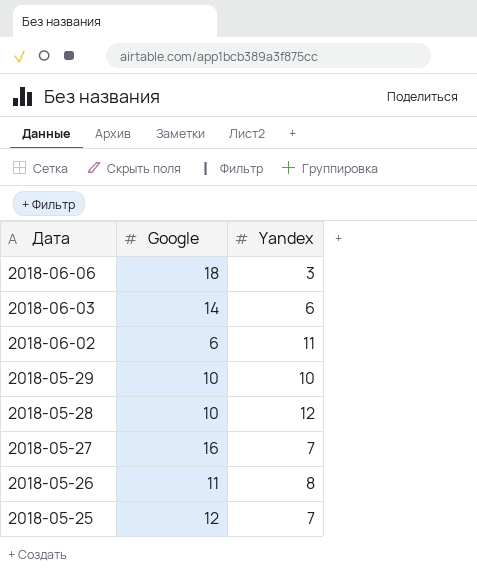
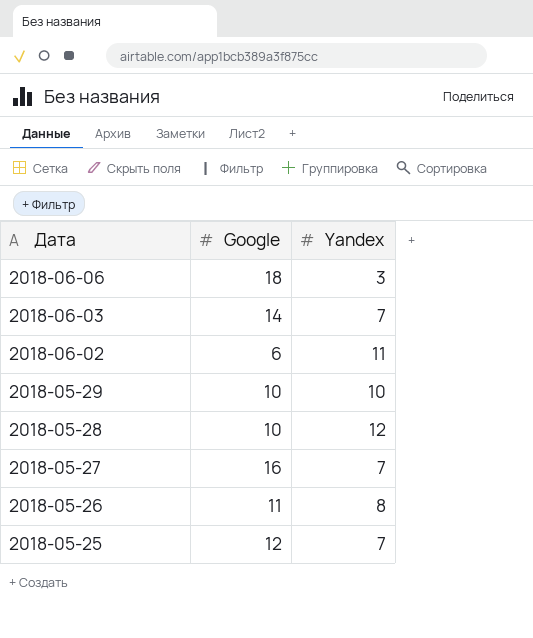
2018-06-03 | Yandex: 6 -> 7

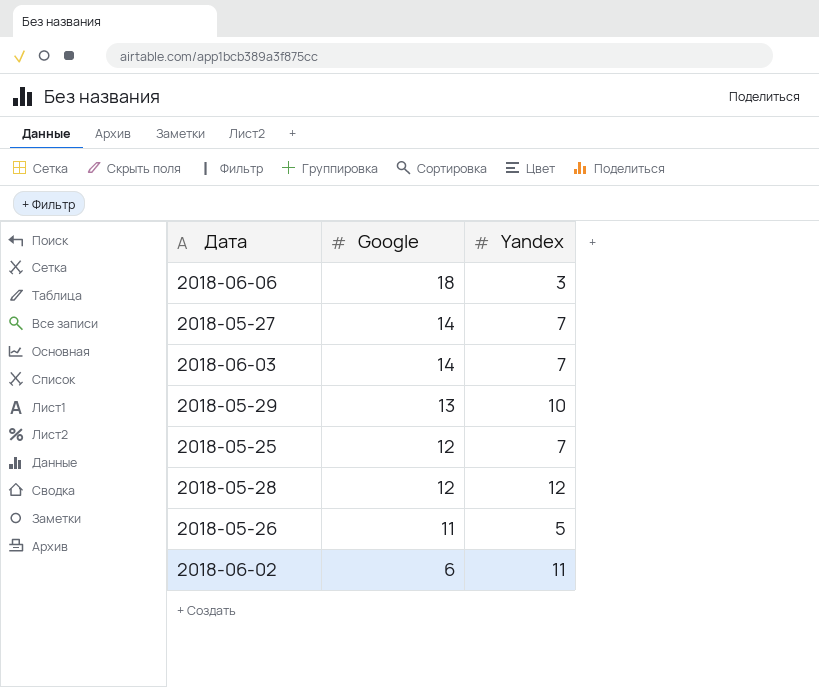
row order: Дата descending -> Google descending
2018-05-27 | Google: 16 -> 14
2018-05-29 | Google: 10 -> 13
2018-05-28 | Google: 10 -> 12
2018-05-26 | Yandex: 8 -> 5

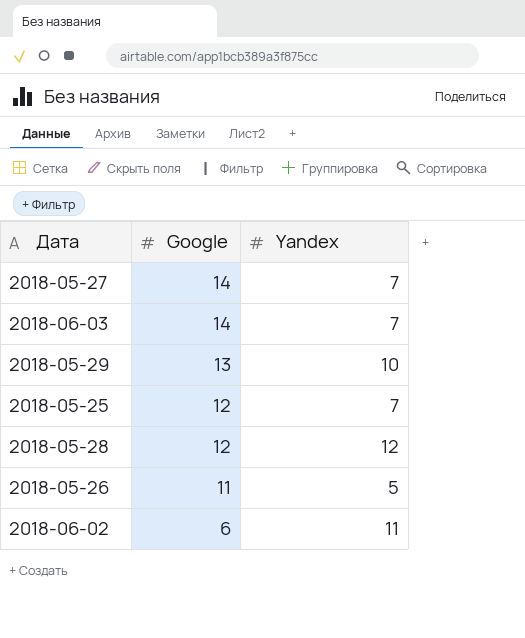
row 2018-06-06: 18 | 3 -> none

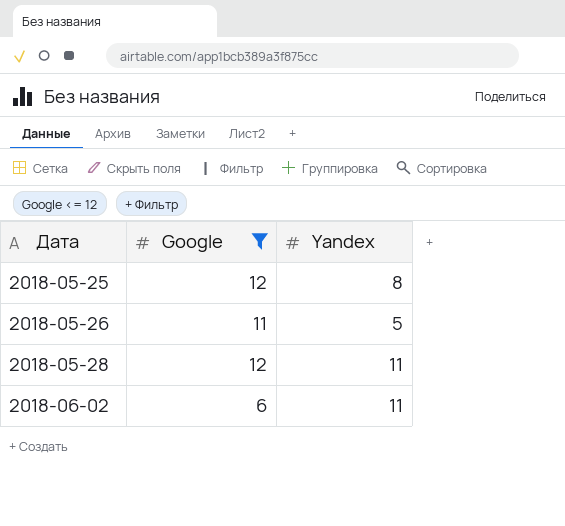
filter: none -> Google <= 12
row order: Google descending -> Дата ascending
2018-05-25 | Yandex: 7 -> 8
2018-05-28 | Yandex: 12 -> 11

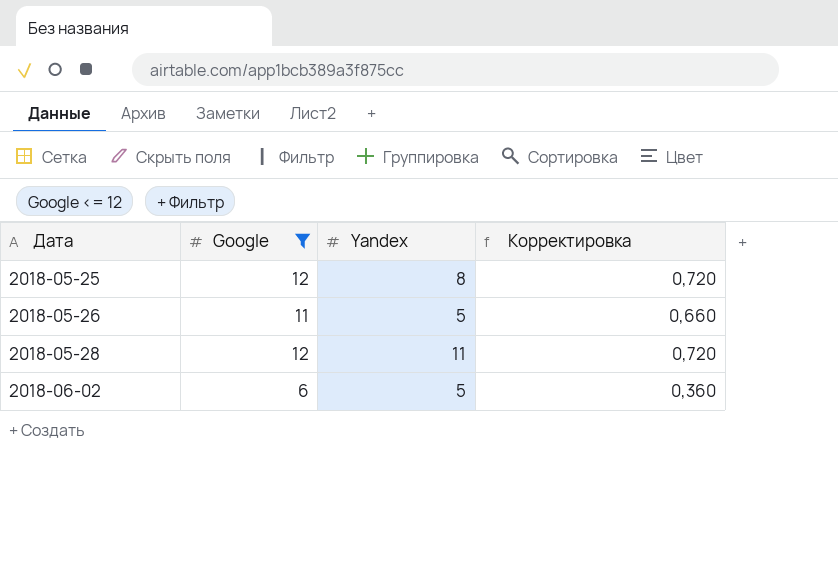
column Корректировка | formula: none -> [Google] * 0,06
2018-06-02 | Yandex: 11 -> 5

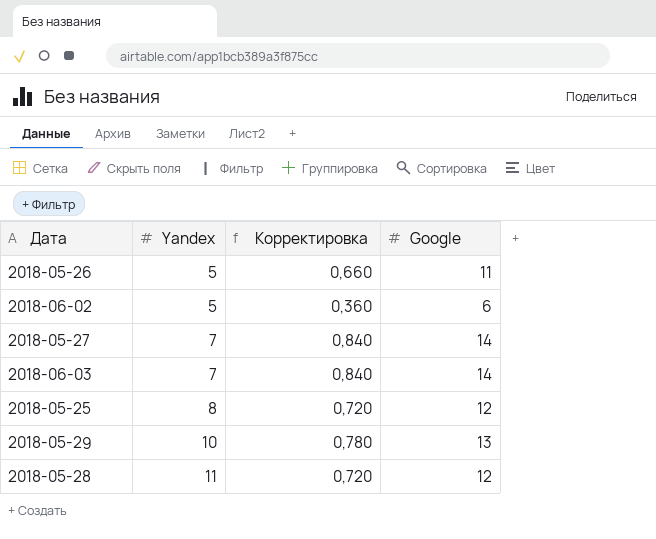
filter: Google <= 12 -> none
row order: Дата ascending -> Yandex ascending
column Google | position: 2 -> 4

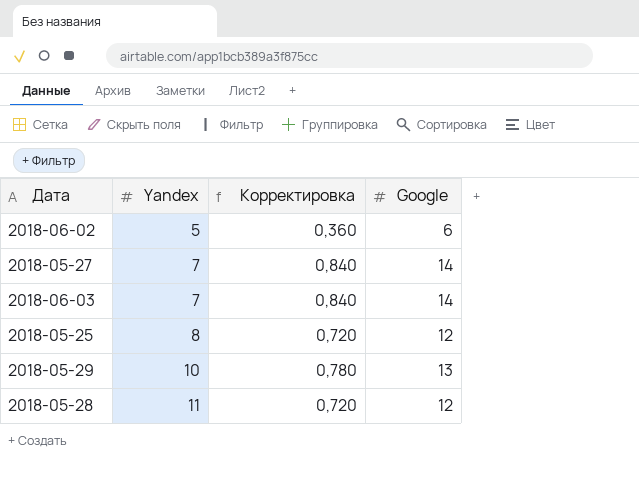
row 2018-05-26: 5 | 0,660 | 11 -> none

